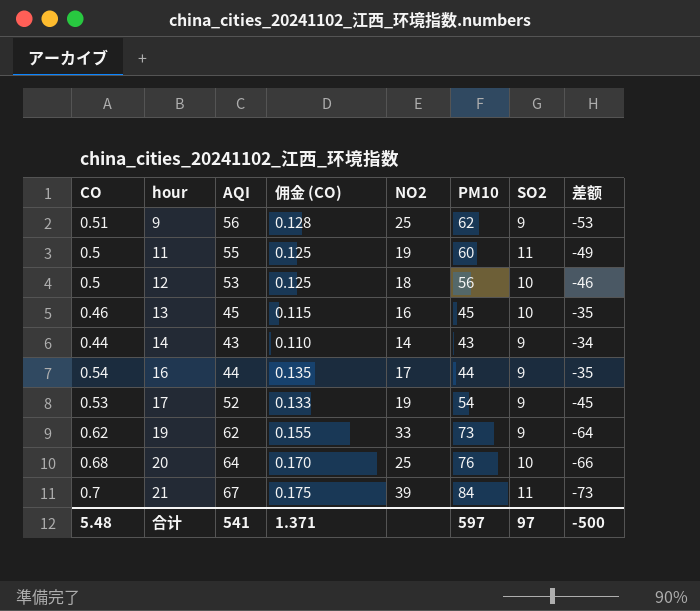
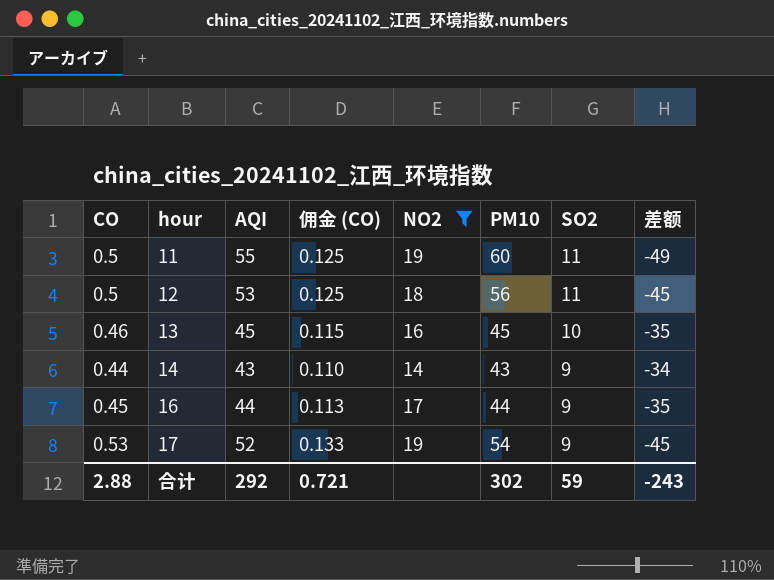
filter: none -> NO2 <= 19
12 | SO2: 10 -> 11
12 | 差额: -46 -> -45
16 | CO: 0.54 -> 0.45
16 | 佣金 (CO): 0.135 -> 0.113
合计 | CO: 5.48 -> 2.88
合计 | AQI: 541 -> 292
合计 | 佣金 (CO): 1.371 -> 0.721
合计 | PM10: 597 -> 302
合计 | SO2: 97 -> 59
合计 | 差额: -500 -> -243

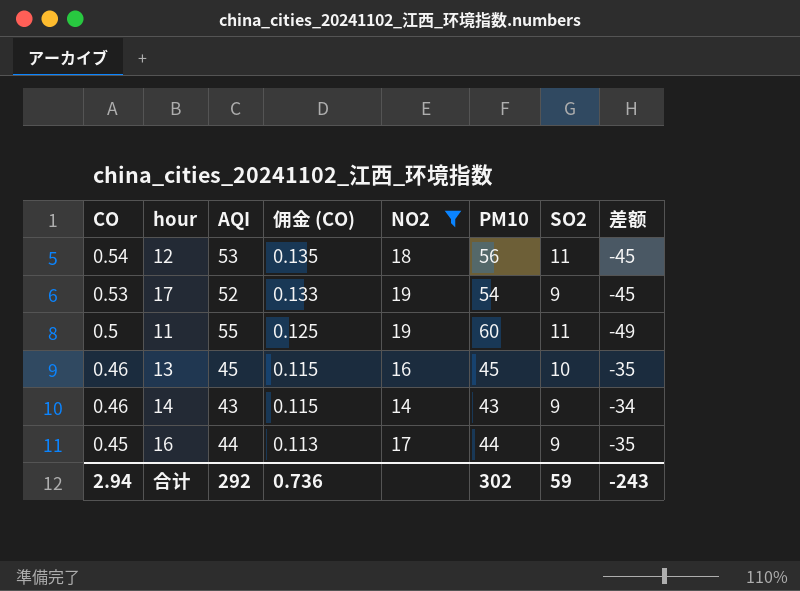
row order: hour ascending -> CO descending
12 | CO: 0.5 -> 0.54
12 | 佣金 (CO): 0.125 -> 0.135
14 | CO: 0.44 -> 0.46
14 | 佣金 (CO): 0.110 -> 0.115
合计 | CO: 2.88 -> 2.94
合计 | 佣金 (CO): 0.721 -> 0.736

